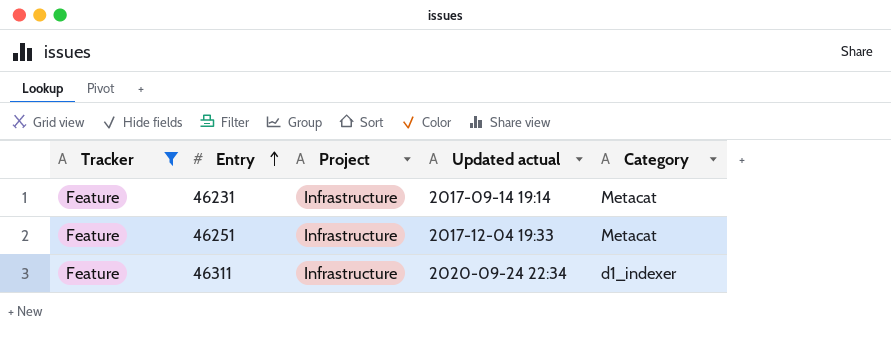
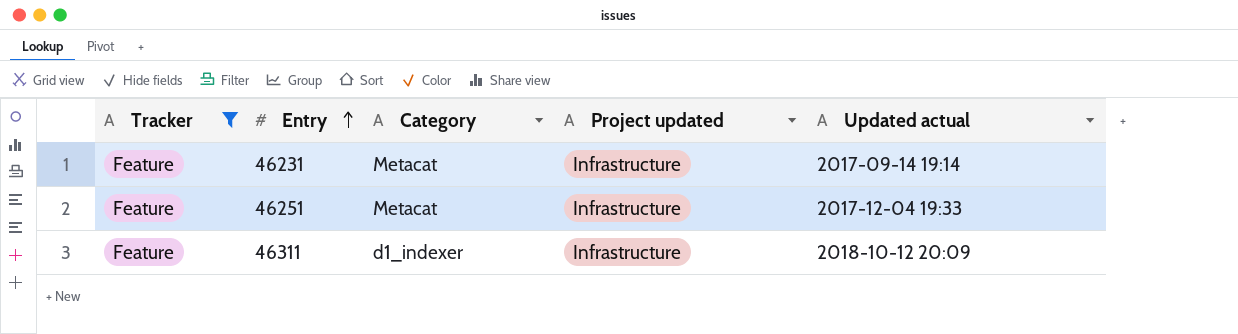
column Category | position: 5 -> 3
column name: Project -> Project updated
46311 | Updated actual: 2020-09-24 22:34 -> 2018-10-12 20:09

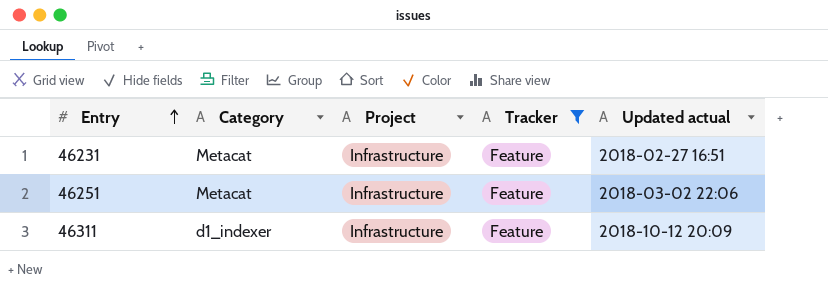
column name: Project updated -> Project
column Tracker | position: 1 -> 4
46231 | Updated actual: 2017-09-14 19:14 -> 2018-02-27 16:51
46251 | Updated actual: 2017-12-04 19:33 -> 2018-03-02 22:06

